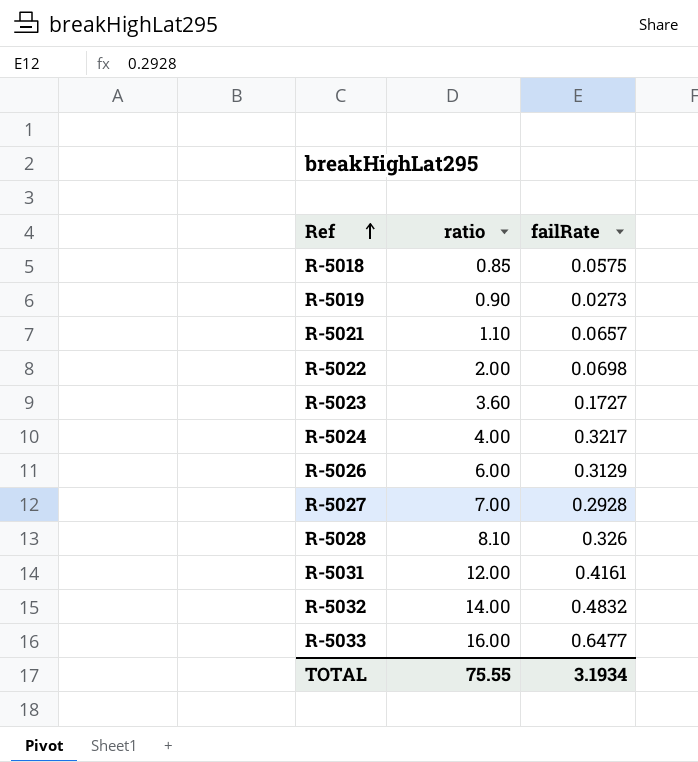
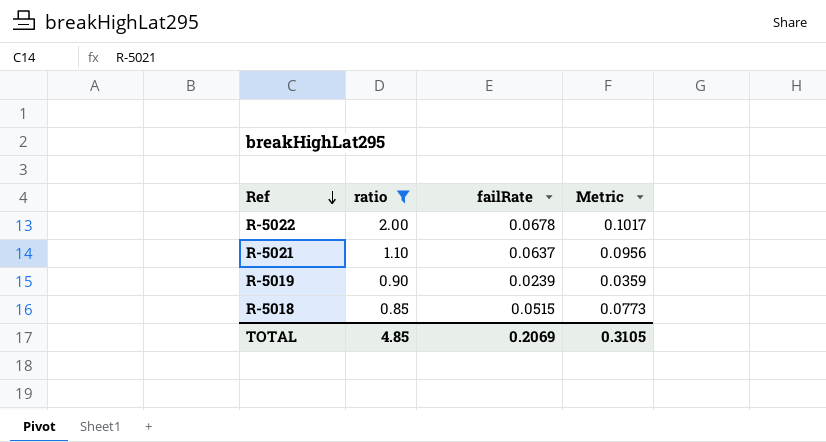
filter: none -> ratio <= 2.00
row order: Ref ascending -> Ref descending
column Metric | formula: none -> [failRate] * 1.5
R-5022 | failRate: 0.0698 -> 0.0678
R-5021 | failRate: 0.0657 -> 0.0637
R-5019 | failRate: 0.0273 -> 0.0239
R-5018 | failRate: 0.0575 -> 0.0515
TOTAL | ratio: 75.55 -> 4.85
TOTAL | failRate: 3.1934 -> 0.2069

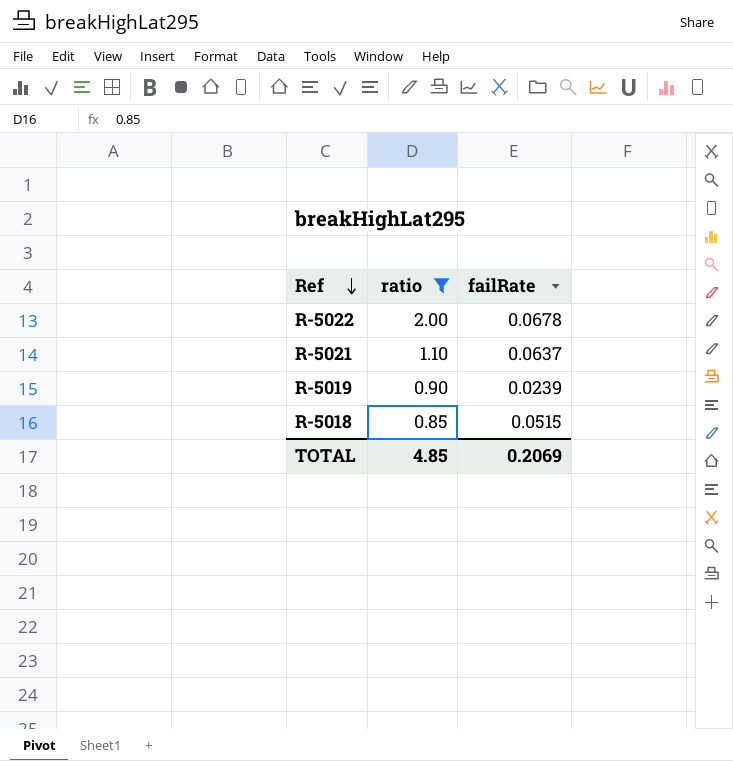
column Metric | formula: [failRate] * 1.5 -> none

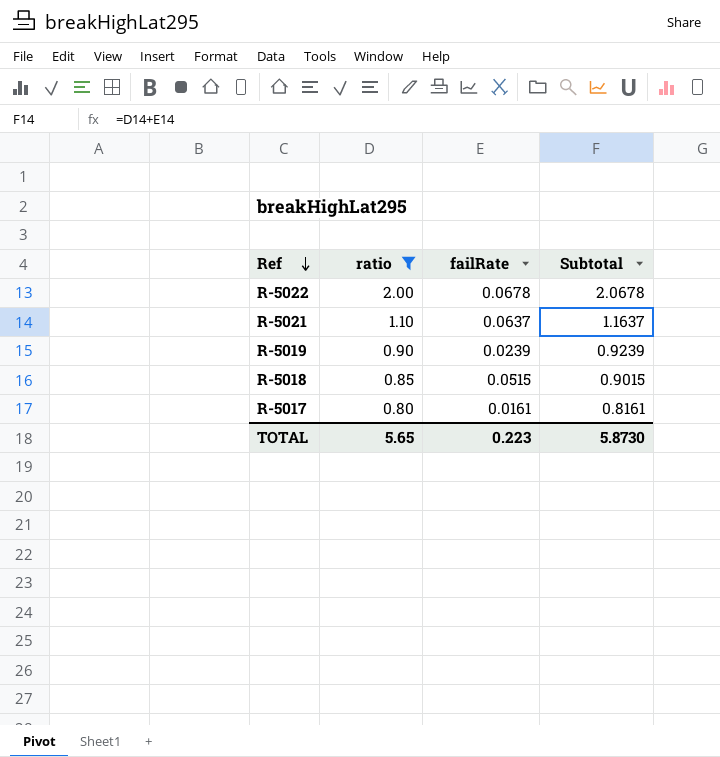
column Subtotal | formula: none -> [ratio] + [failRate]
row R-5017: none -> 0.80 | 0.0161 | 0.8161
TOTAL | ratio: 4.85 -> 5.65
TOTAL | failRate: 0.2069 -> 0.223

